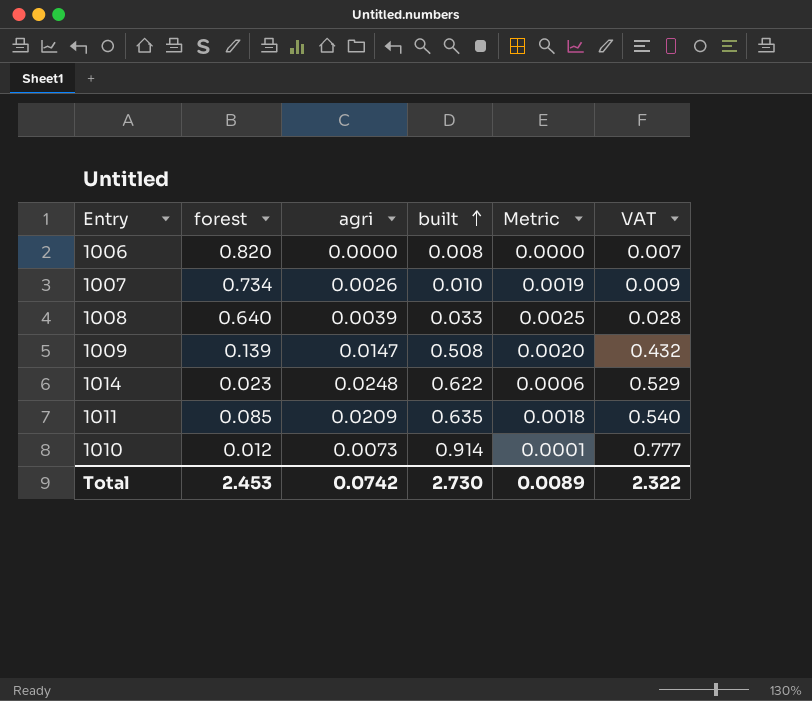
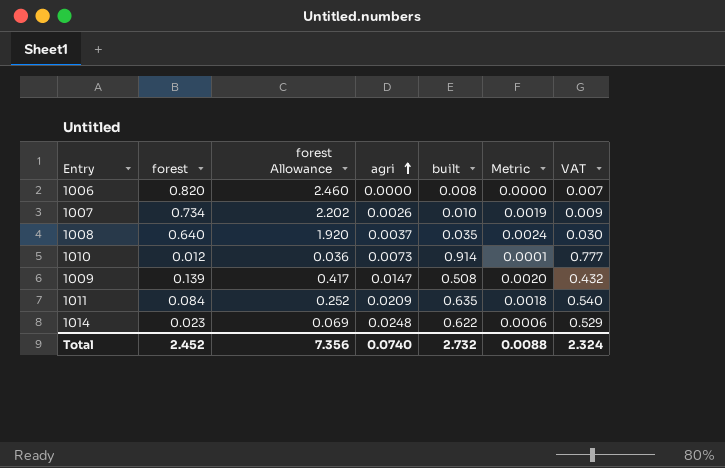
row order: built ascending -> agri ascending
column forest Allowance | formula: none -> [forest] * 3
1008 | agri: 0.0039 -> 0.0037
1008 | built: 0.033 -> 0.035
1008 | Metric: 0.0025 -> 0.0024
1008 | VAT: 0.028 -> 0.030
1011 | forest: 0.085 -> 0.084
Total | forest: 2.453 -> 2.452
Total | agri: 0.0742 -> 0.0740
Total | built: 2.730 -> 2.732
Total | Metric: 0.0089 -> 0.0088
Total | VAT: 2.322 -> 2.324

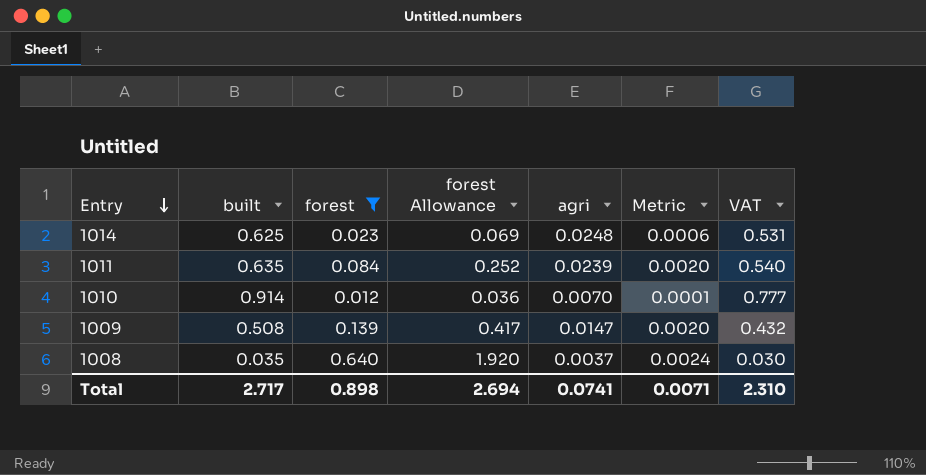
filter: none -> forest <= 0.640
row order: agri ascending -> Entry descending
column built | position: 5 -> 2
1014 | built: 0.622 -> 0.625
1014 | VAT: 0.529 -> 0.531
1011 | agri: 0.0209 -> 0.0239
1011 | Metric: 0.0018 -> 0.0020
1010 | agri: 0.0073 -> 0.0070
Total | built: 2.732 -> 2.717
Total | forest: 2.452 -> 0.898
Total | forest Allowance: 7.356 -> 2.694
Total | agri: 0.0740 -> 0.0741
Total | Metric: 0.0088 -> 0.0071
Total | VAT: 2.324 -> 2.310

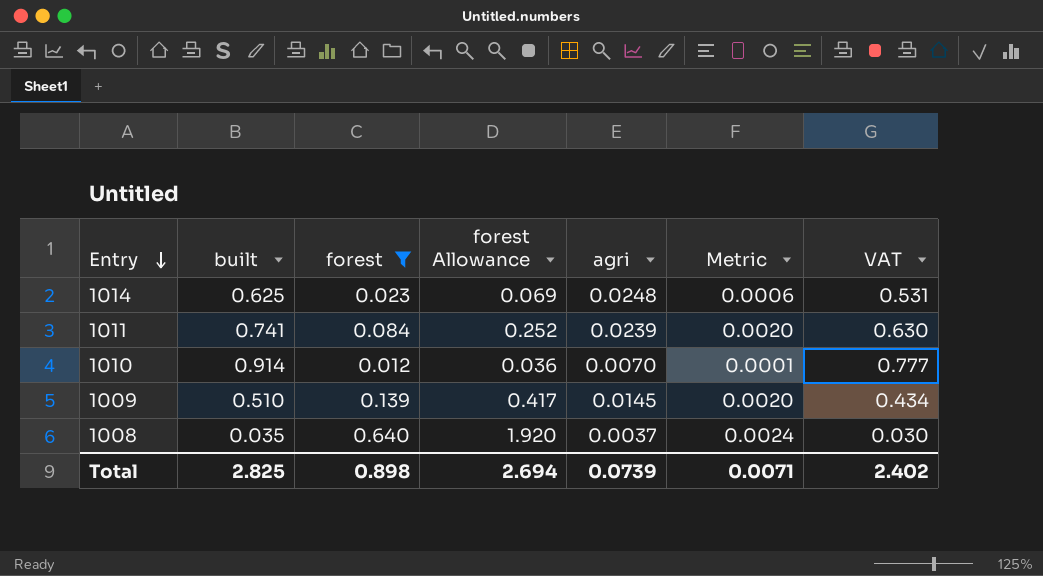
1011 | built: 0.635 -> 0.741
1011 | VAT: 0.540 -> 0.630
1009 | built: 0.508 -> 0.510
1009 | agri: 0.0147 -> 0.0145
1009 | VAT: 0.432 -> 0.434
Total | built: 2.717 -> 2.825
Total | agri: 0.0741 -> 0.0739
Total | VAT: 2.310 -> 2.402

